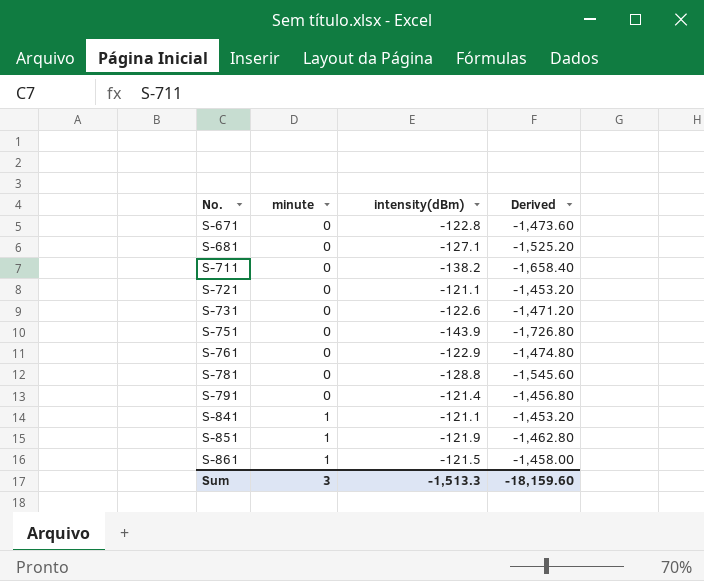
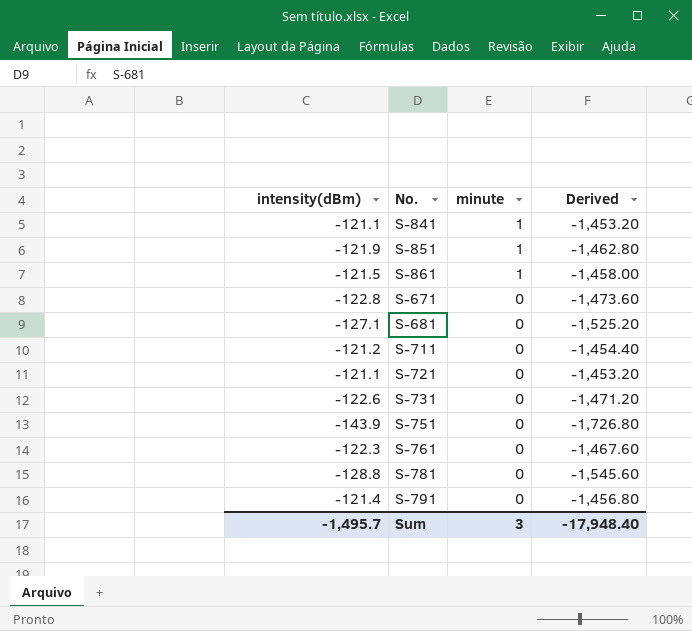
row order: No. ascending -> minute descending
column intensity(dBm) | position: 3 -> 1
S-711 | intensity(dBm): -138.2 -> -121.2
S-711 | Derived: -1,658.40 -> -1,454.40
S-761 | intensity(dBm): -122.9 -> -122.3
S-761 | Derived: -1,474.80 -> -1,467.60
Sum | intensity(dBm): -1,513.3 -> -1,495.7
Sum | Derived: -18,159.60 -> -17,948.40

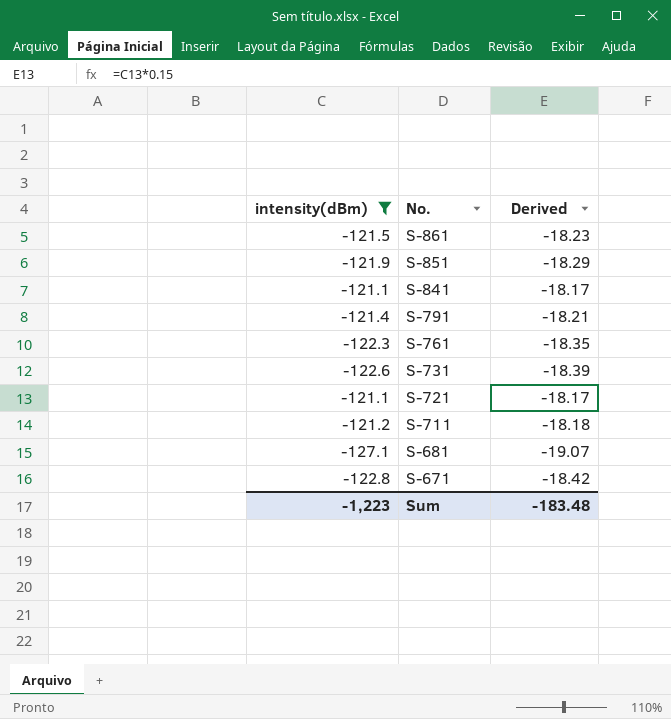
filter: none -> intensity(dBm) >= -127.1
row order: minute descending -> No. descending
column minute | position: 3 -> none
column Derived | formula: [intensity(dBm)] * 12 -> [intensity(dBm)] * 0.15
Sum | intensity(dBm): -1,495.7 -> -1,223
Sum | Derived: -17,948.40 -> -183.48

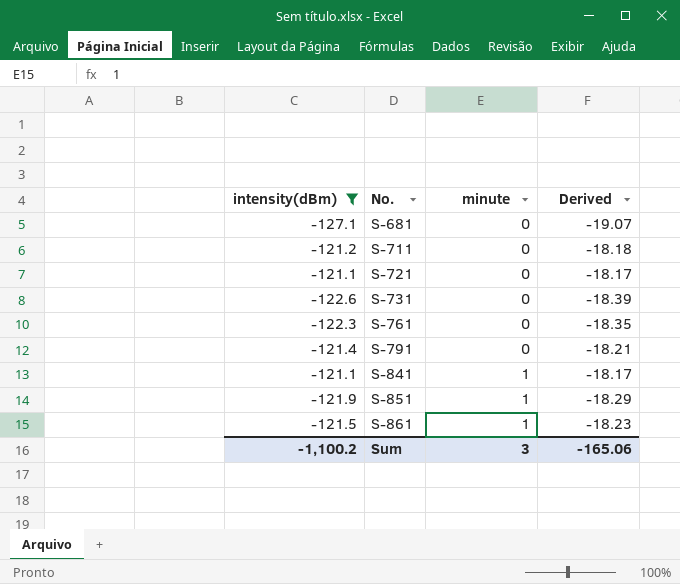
row order: No. descending -> No. ascending
column minute | position: none -> 3
row S-671: -122.8 | -18.42 -> none
Sum | intensity(dBm): -1,223 -> -1,100.2
Sum | Derived: -183.48 -> -165.06

